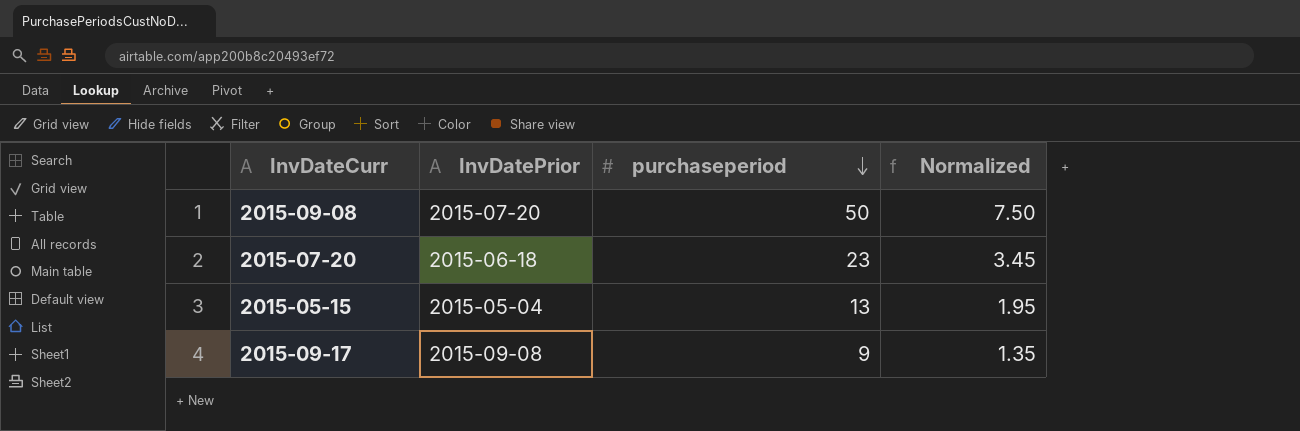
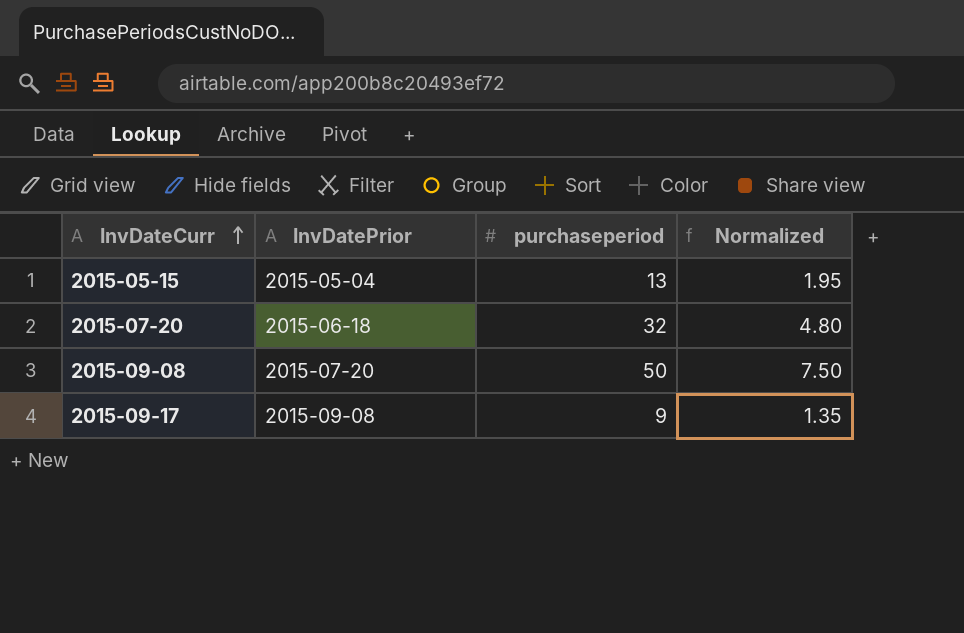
row order: purchaseperiod descending -> InvDateCurr ascending
2015-07-20 | purchaseperiod: 23 -> 32
2015-07-20 | Normalized: 3.45 -> 4.80

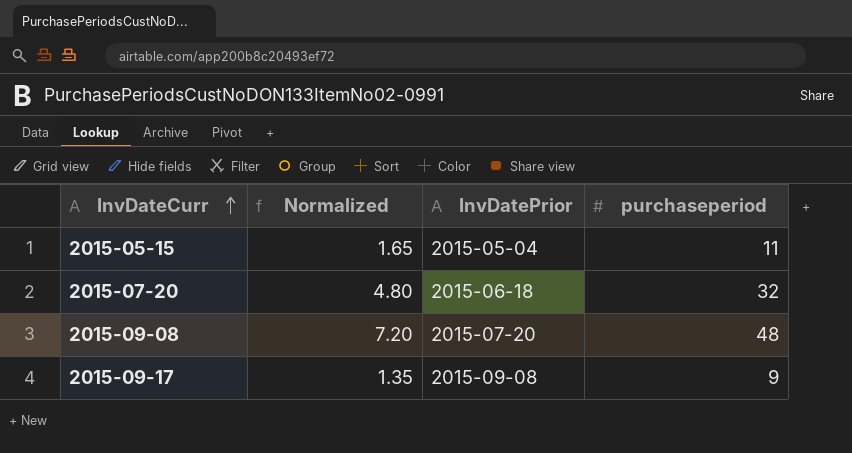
column Normalized | position: 4 -> 2
2015-05-15 | Normalized: 1.95 -> 1.65
2015-05-15 | purchaseperiod: 13 -> 11
2015-09-08 | Normalized: 7.50 -> 7.20
2015-09-08 | purchaseperiod: 50 -> 48

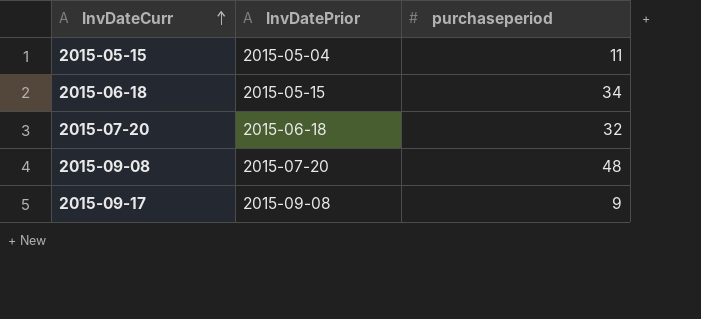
column Normalized | formula: [purchaseperiod] * 0.15 -> none
row 2015-06-18: none -> 2015-05-15 | 34

